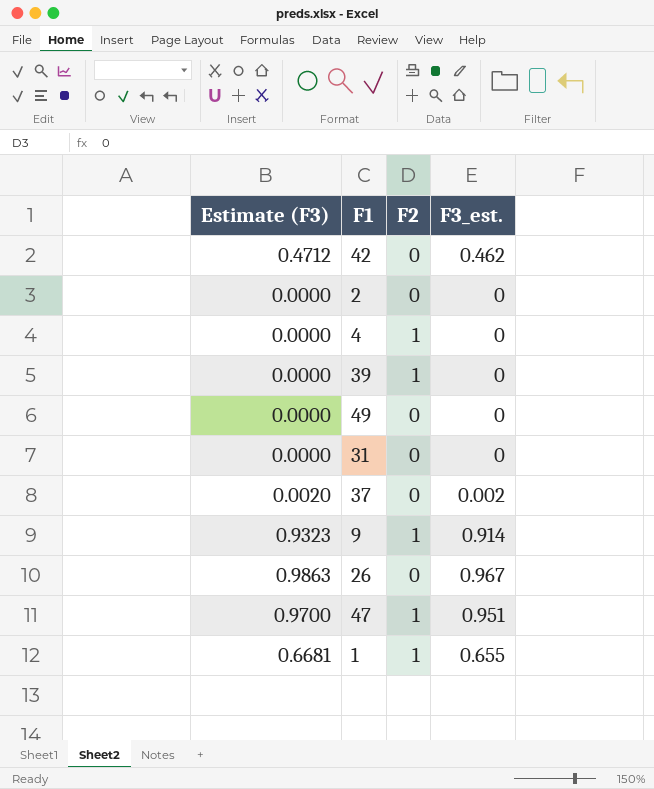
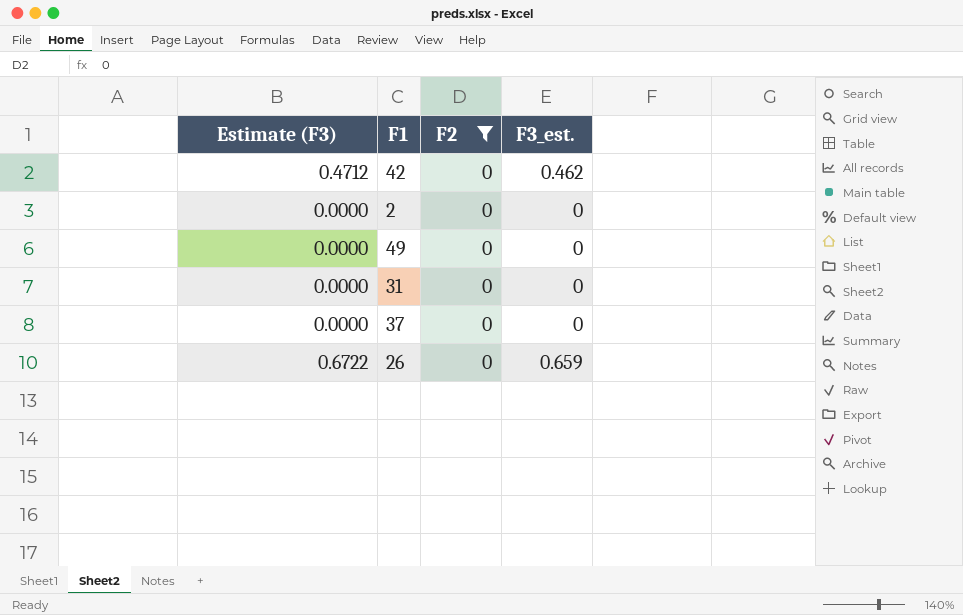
filter: none -> F2 = 0
37 | Estimate (F3): 0.0020 -> 0.0000
37 | F3_est.: 0.002 -> 0
26 | Estimate (F3): 0.9863 -> 0.6722
26 | F3_est.: 0.967 -> 0.659

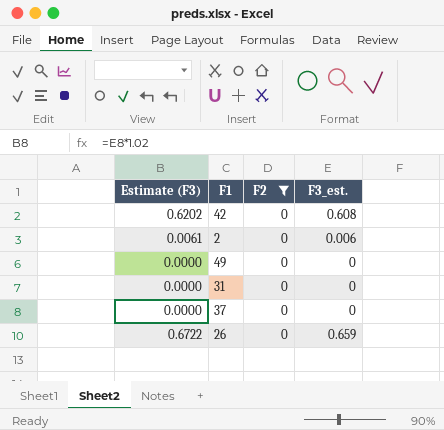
42 | Estimate (F3): 0.4712 -> 0.6202
42 | F3_est.: 0.462 -> 0.608
2 | Estimate (F3): 0.0000 -> 0.0061
2 | F3_est.: 0 -> 0.006

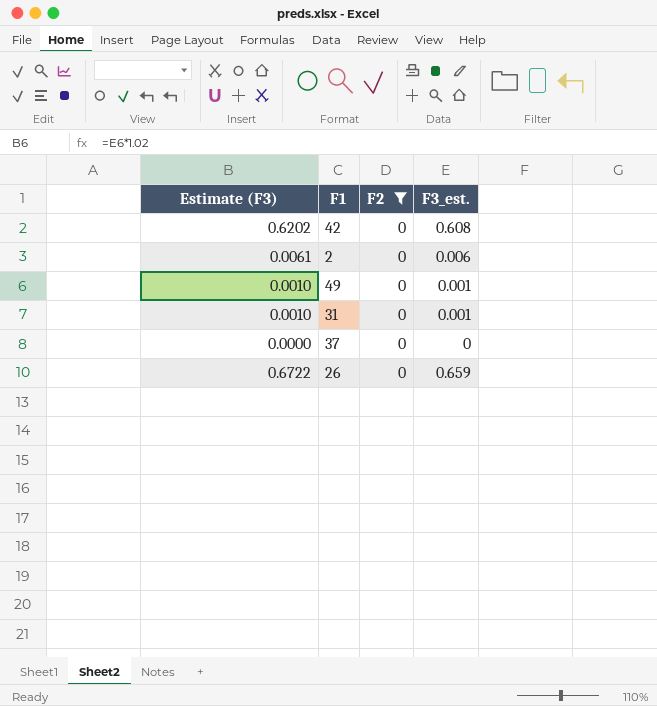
49 | Estimate (F3): 0.0000 -> 0.0010
49 | F3_est.: 0 -> 0.001
31 | Estimate (F3): 0.0000 -> 0.0010
31 | F3_est.: 0 -> 0.001

